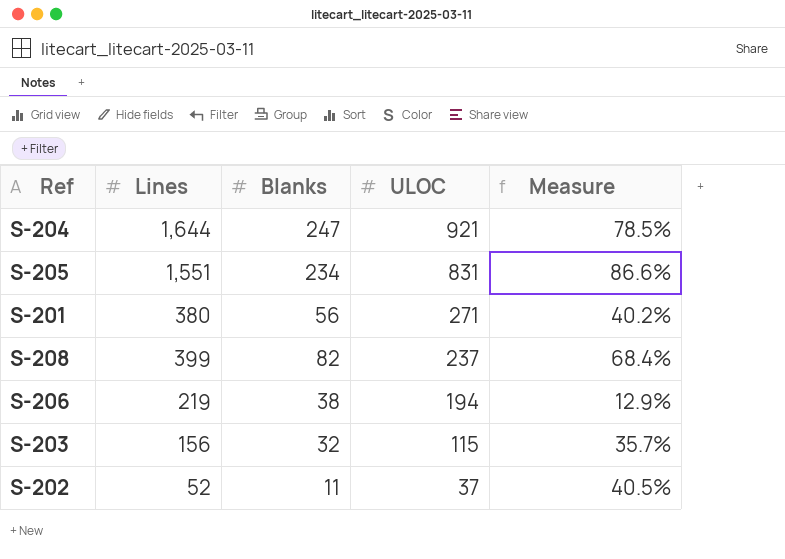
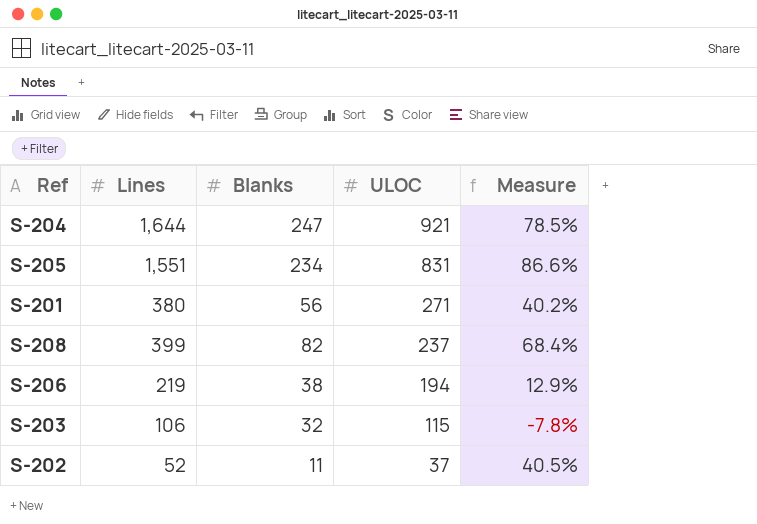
S-203 | Lines: 156 -> 106
S-203 | Measure: 35.7% -> -7.8%

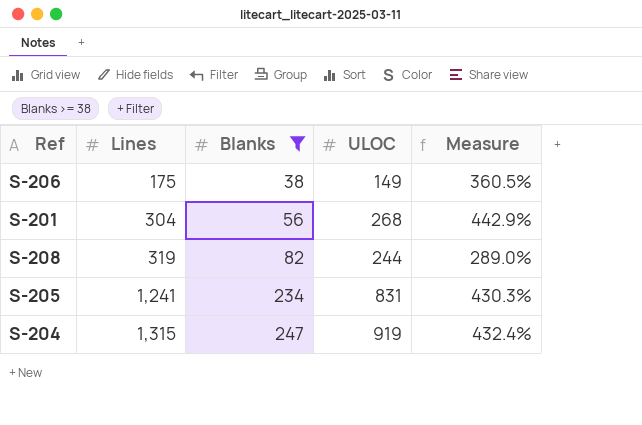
filter: none -> Blanks >= 38
row order: ULOC descending -> Lines ascending
column Measure | formula: ([Lines] - [ULOC]) / [ULOC] -> ([Lines] - [Blanks]) / [Blanks]
S-206 | Lines: 219 -> 175
S-206 | ULOC: 194 -> 149
S-201 | Lines: 380 -> 304
S-201 | ULOC: 271 -> 268
S-208 | Lines: 399 -> 319
S-208 | ULOC: 237 -> 244
S-205 | Lines: 1,551 -> 1,241
S-204 | Lines: 1,644 -> 1,315
S-204 | ULOC: 921 -> 919

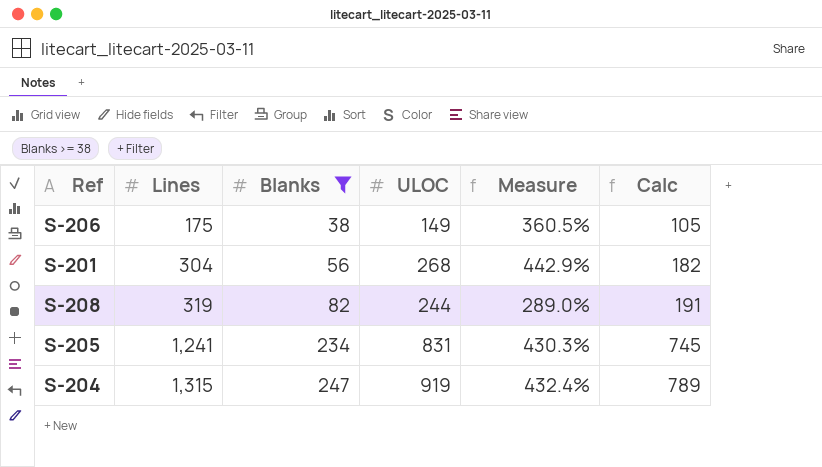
column Calc | formula: none -> [Lines] * 0.6

